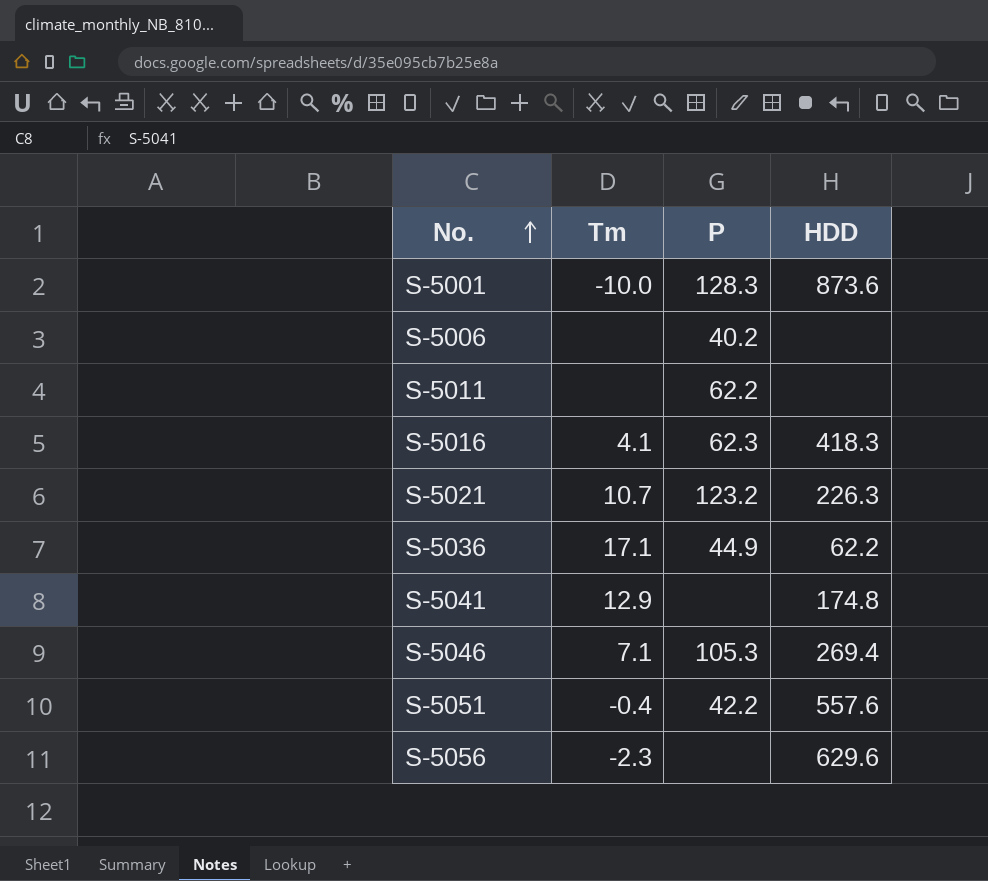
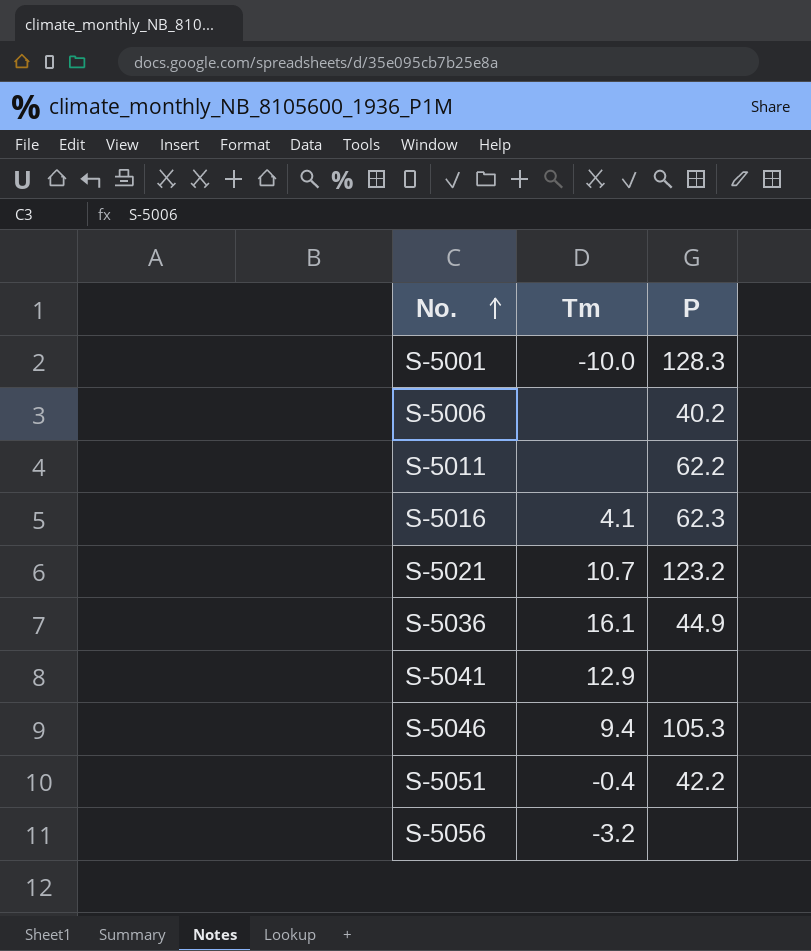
column HDD | position: 4 -> none
S-5036 | Tm: 17.1 -> 16.1
S-5046 | Tm: 7.1 -> 9.4
S-5056 | Tm: -2.3 -> -3.2

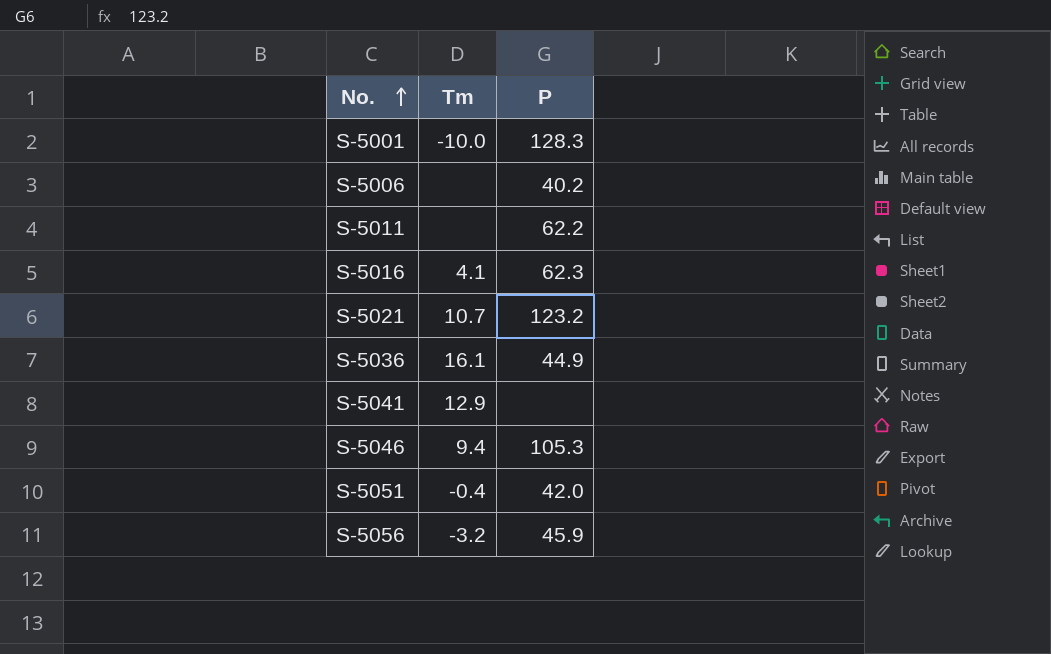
S-5051 | P: 42.2 -> 42.0
S-5056 | P: none -> 45.9

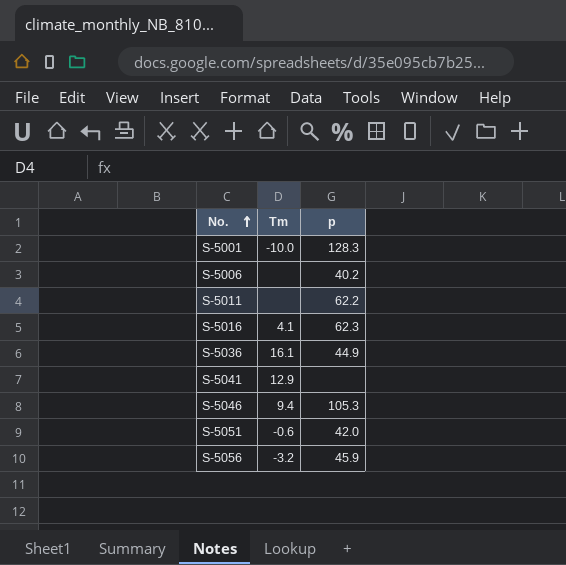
column name: P -> p
row S-5021: 10.7 | 123.2 -> none
S-5051 | Tm: -0.4 -> -0.6

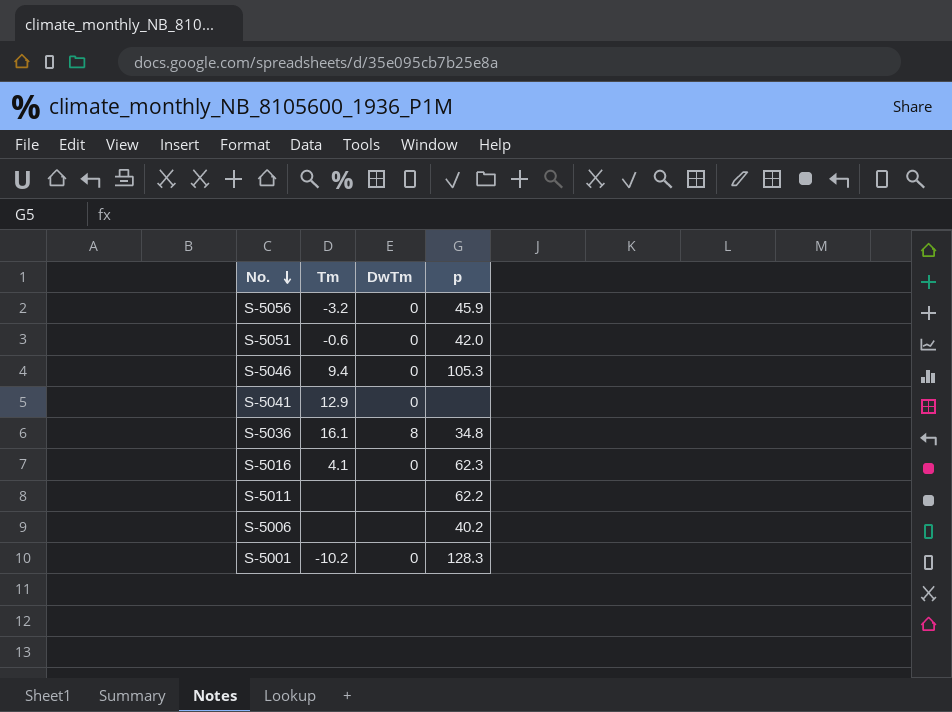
row order: No. ascending -> No. descending
column DwTm | position: none -> 3
S-5036 | p: 44.9 -> 34.8
S-5001 | Tm: -10.0 -> -10.2

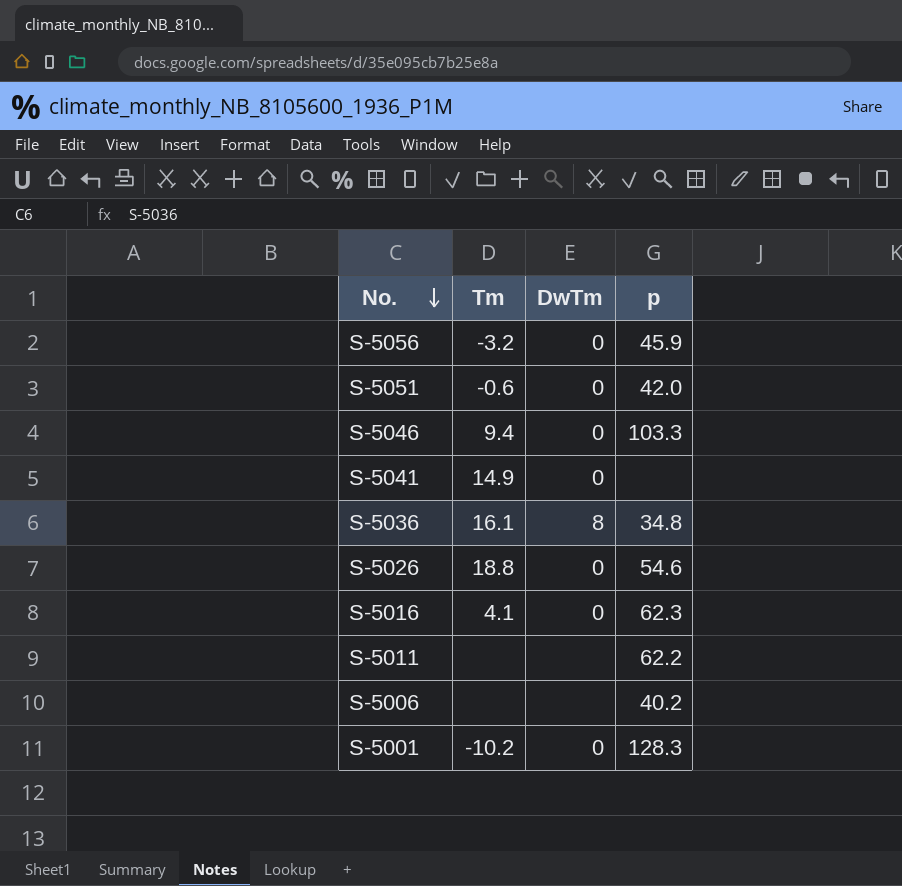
S-5046 | p: 105.3 -> 103.3
S-5041 | Tm: 12.9 -> 14.9
row S-5026: none -> 18.8 | 0 | 54.6

